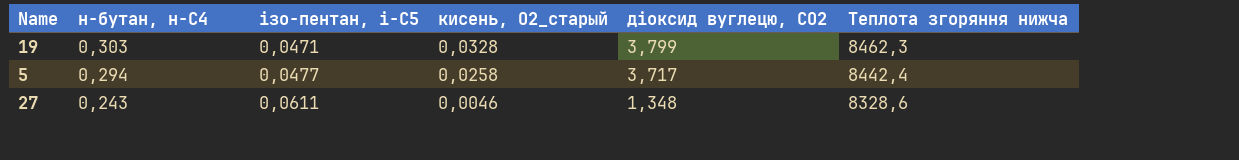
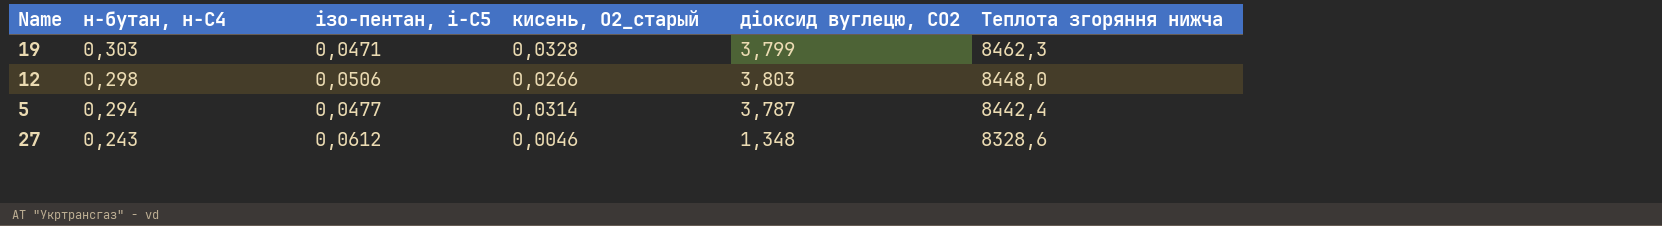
row 12: none -> 0,298 | 0,0506 | 0,0266 | 3,803 | 8448,0
5 | кисень, О2_старый: 0,0258 -> 0,0314
5 | діоксид вуглецю, CО2: 3,717 -> 3,787
27 | ізо-пентан, і-С5: 0,0611 -> 0,0612

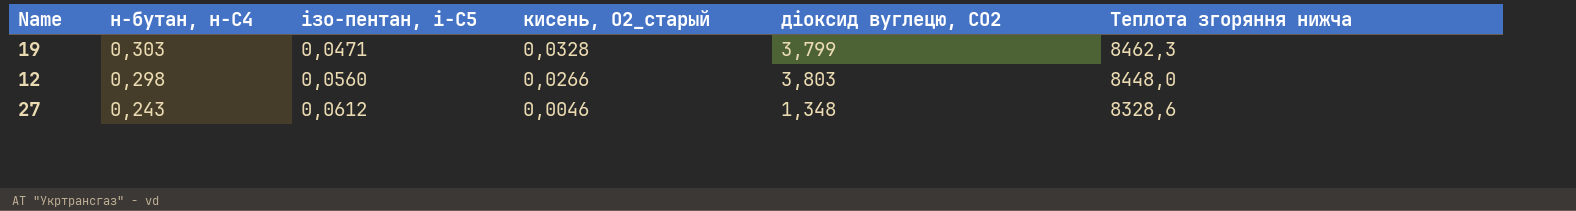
row 5: 0,294 | 0,0477 | 0,0314 | 3,787 | 8442,4 -> none
12 | ізо-пентан, і-С5: 0,0506 -> 0,0560

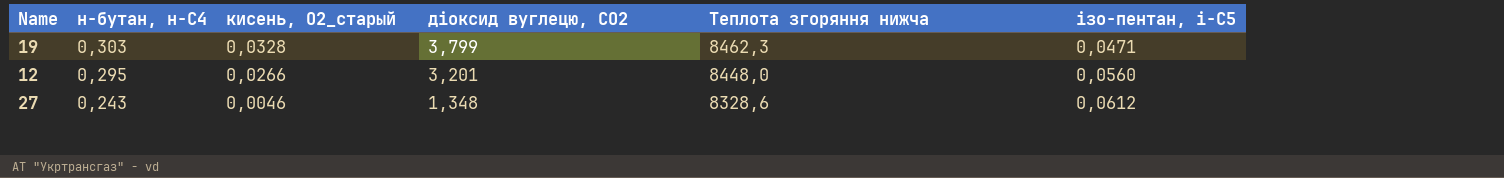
column ізо-пентан, і-С5 | position: 3 -> 6
12 | н-бутан, н-С4: 0,298 -> 0,295
12 | діоксид вуглецю, CО2: 3,803 -> 3,201

